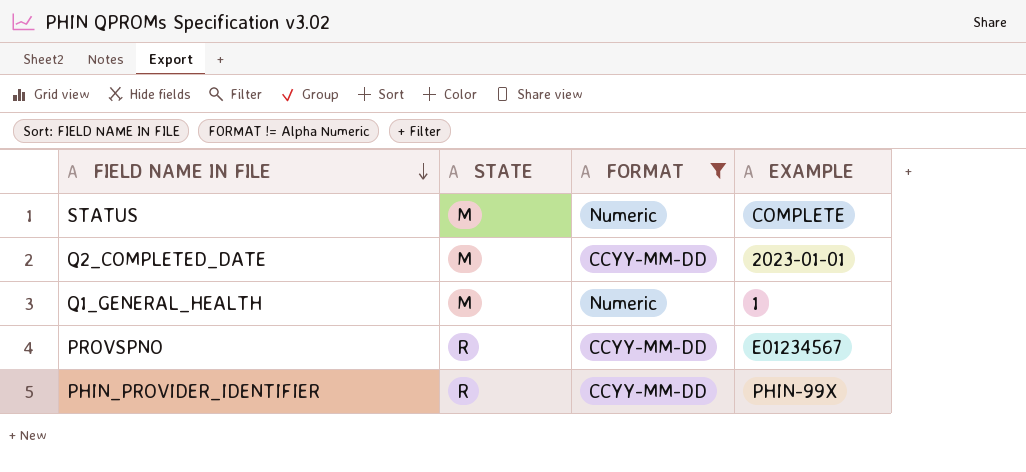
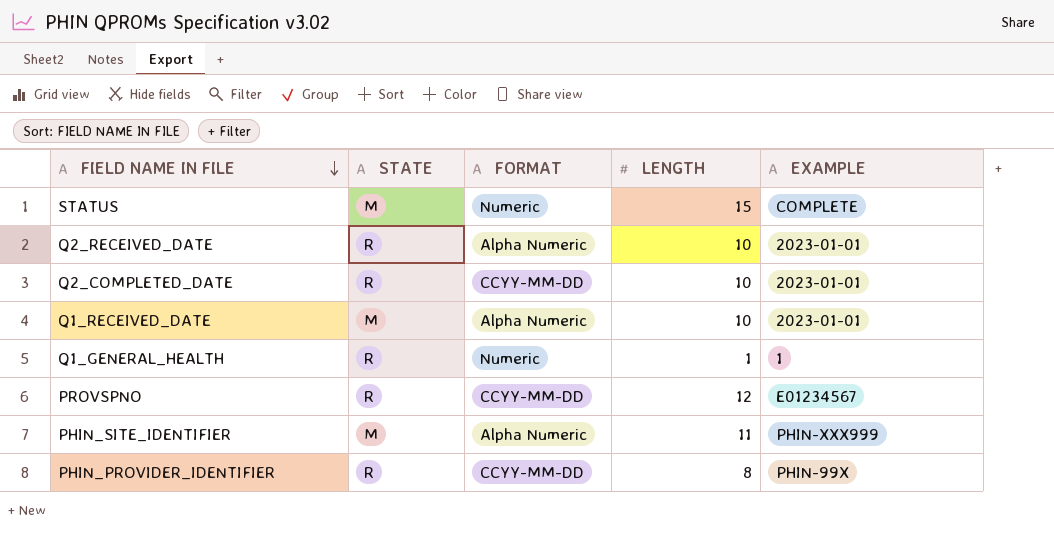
filter: FORMAT != Alpha Numeric -> none
column LENGTH | position: none -> 4
Q2_COMPLETED_DATE | STATE: M -> R
Q1_GENERAL_HEALTH | STATE: M -> R

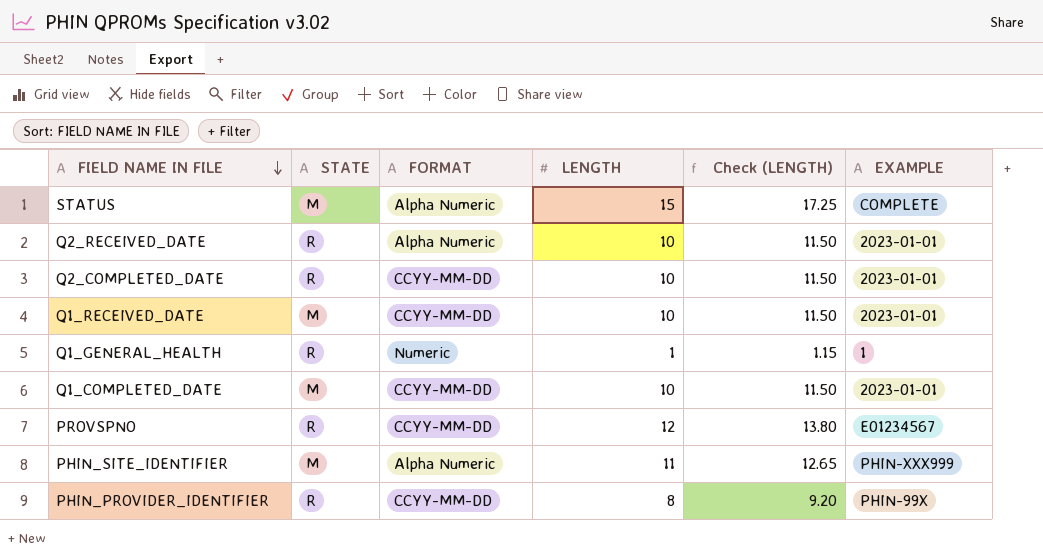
column Check (LENGTH) | formula: none -> [LENGTH] * 1.15
STATUS | FORMAT: Numeric -> Alpha Numeric
Q1_RECEIVED_DATE | FORMAT: Alpha Numeric -> CCYY-MM-DD
row Q1_COMPLETED_DATE: none -> M | CCYY-MM-DD | 10 | 11.50 | 2023-01-01

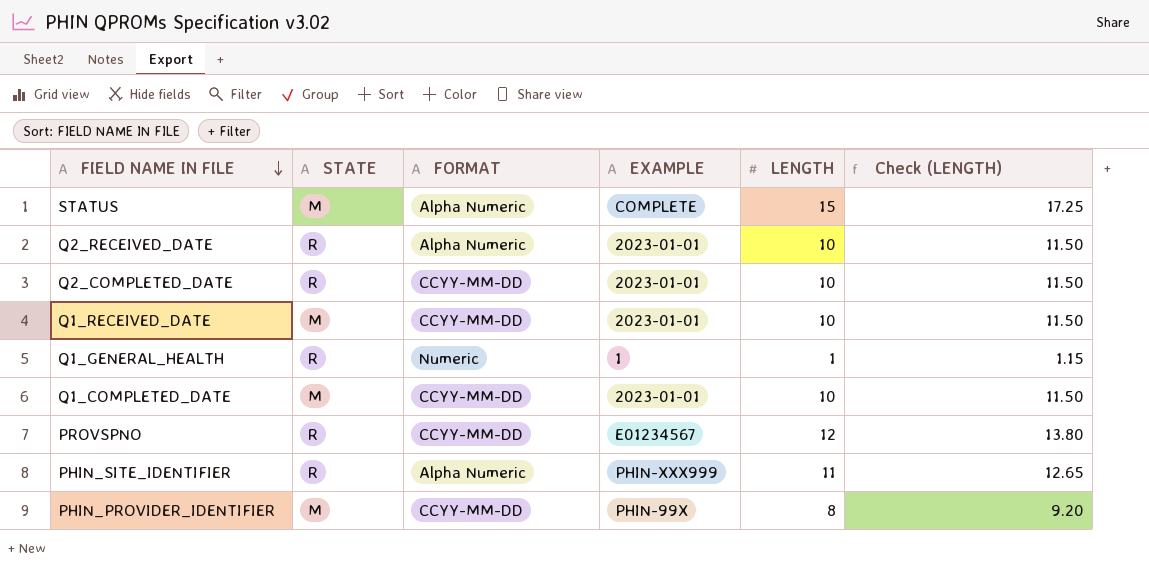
column EXAMPLE | position: 6 -> 4
PHIN_SITE_IDENTIFIER | STATE: M -> R
PHIN_PROVIDER_IDENTIFIER | STATE: R -> M

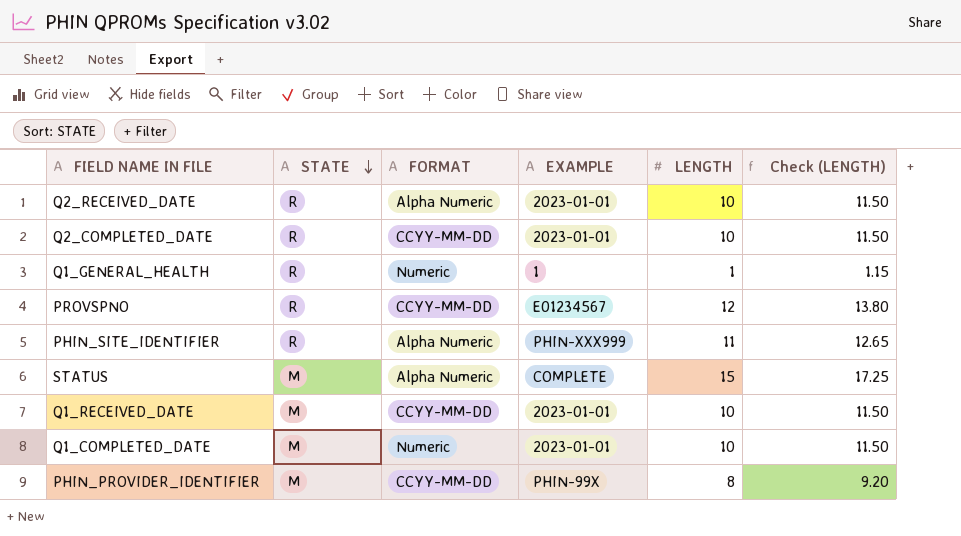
row order: FIELD NAME IN FILE descending -> STATE descending
Q1_COMPLETED_DATE | FORMAT: CCYY-MM-DD -> Numeric

